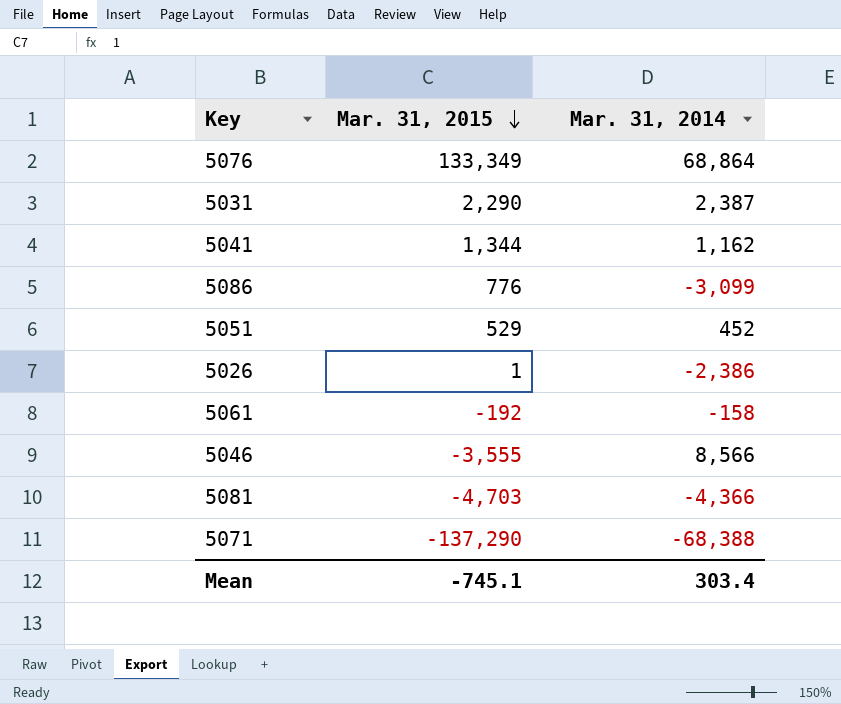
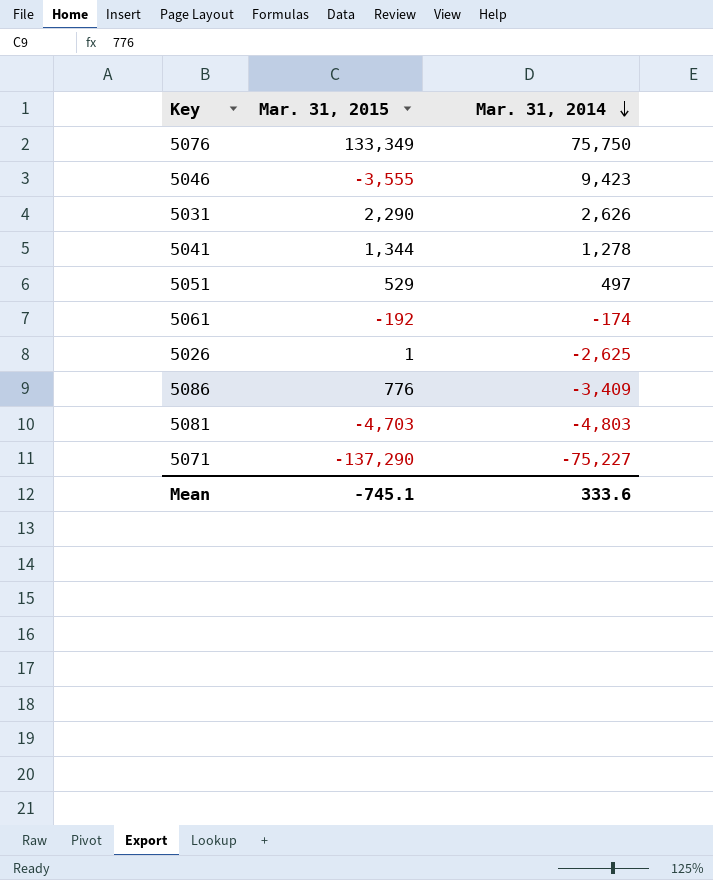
row order: Mar. 31, 2015 descending -> Mar. 31, 2014 descending
5076 | Mar. 31, 2014: 68,864 -> 75,750
5046 | Mar. 31, 2014: 8,566 -> 9,423
5031 | Mar. 31, 2014: 2,387 -> 2,626
5041 | Mar. 31, 2014: 1,162 -> 1,278
5051 | Mar. 31, 2014: 452 -> 497
5061 | Mar. 31, 2014: -158 -> -174
5026 | Mar. 31, 2014: -2,386 -> -2,625
5086 | Mar. 31, 2014: -3,099 -> -3,409
5081 | Mar. 31, 2014: -4,366 -> -4,803
5071 | Mar. 31, 2014: -68,388 -> -75,227
Mean | Mar. 31, 2014: 303.4 -> 333.6

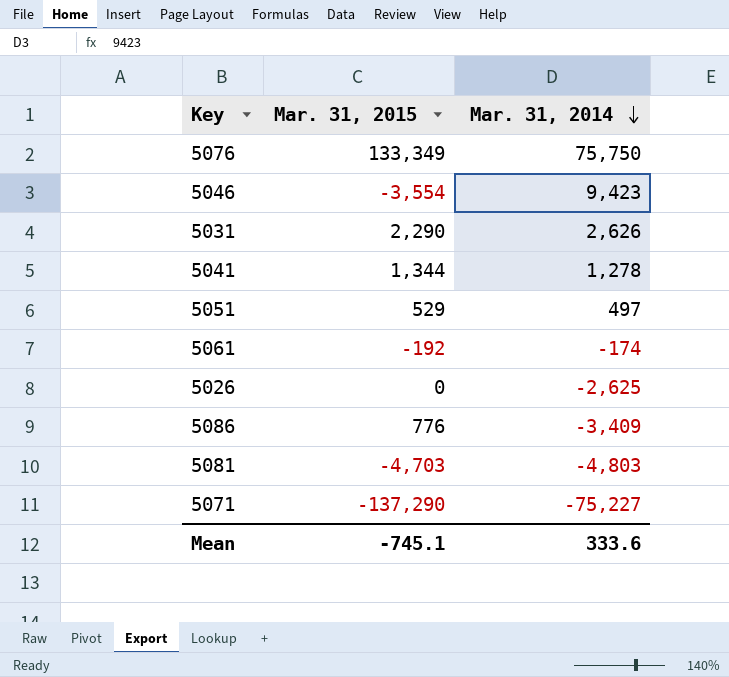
5046 | Mar. 31, 2015: -3,555 -> -3,554
5026 | Mar. 31, 2015: 1 -> 0

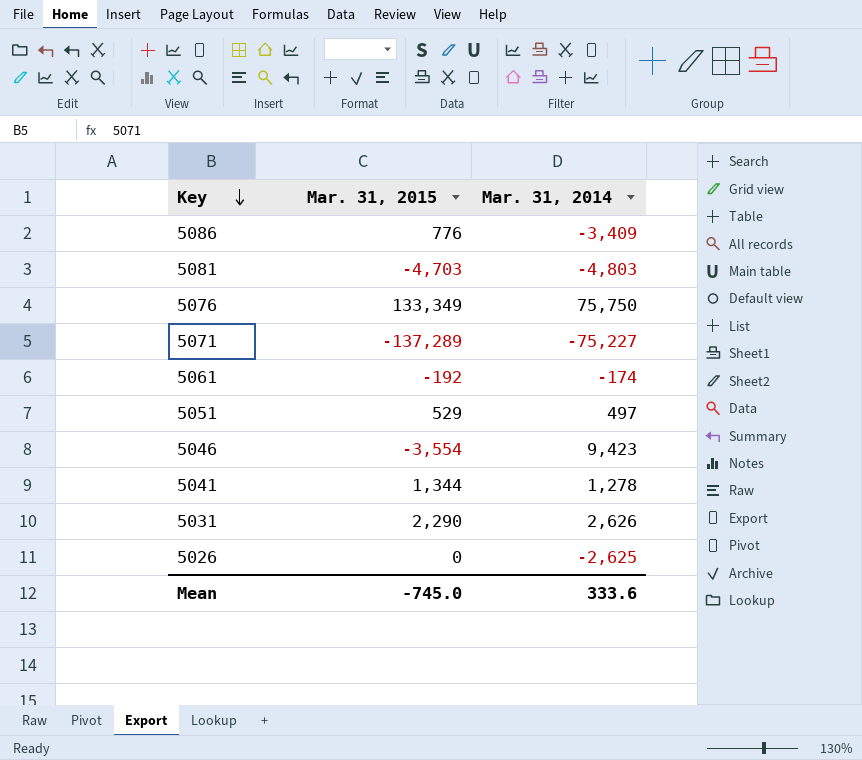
row order: Mar. 31, 2014 descending -> Key descending
5071 | Mar. 31, 2015: -137,290 -> -137,289
Mean | Mar. 31, 2015: -745.1 -> -745.0

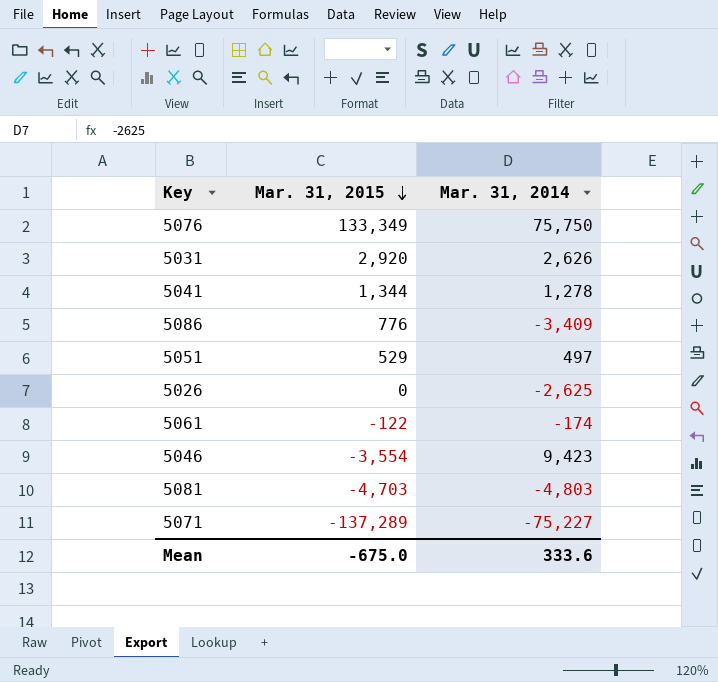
row order: Key descending -> Mar. 31, 2015 descending
5031 | Mar. 31, 2015: 2,290 -> 2,920
5061 | Mar. 31, 2015: -192 -> -122
Mean | Mar. 31, 2015: -745.0 -> -675.0

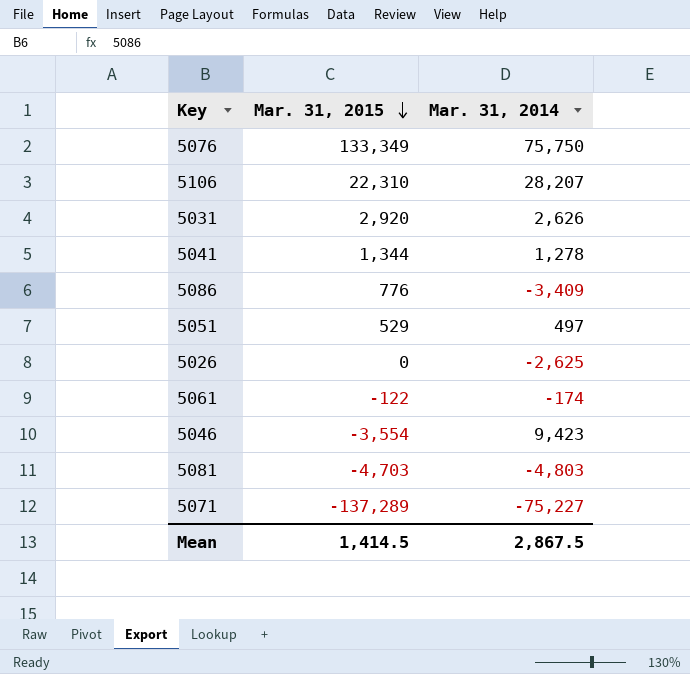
row 5106: none -> 22,310 | 28,207
Mean | Mar. 31, 2015: -675.0 -> 1,414.5
Mean | Mar. 31, 2014: 333.6 -> 2,867.5

